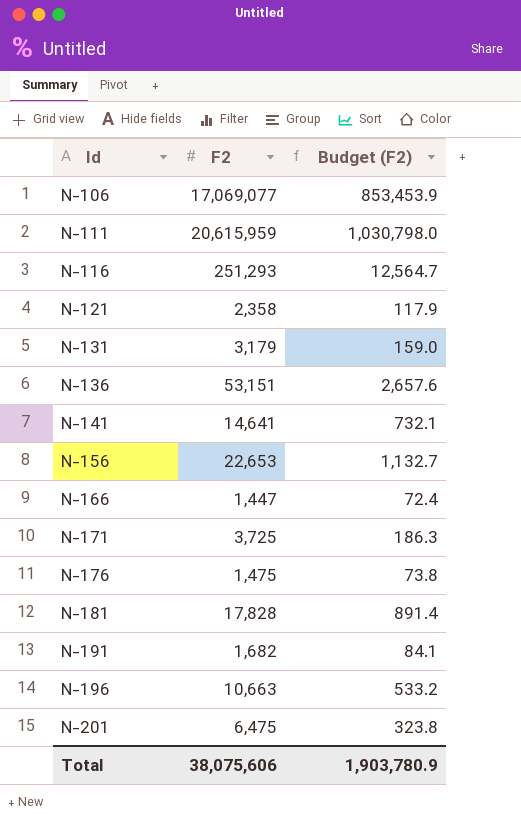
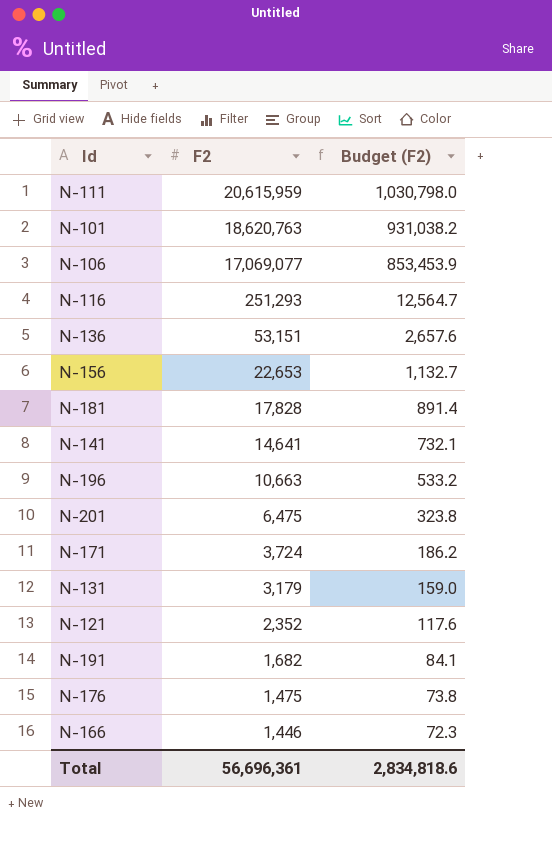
row order: Id ascending -> F2 descending
row N-101: none -> 18,620,763 | 931,038.2
N-171 | F2: 3,725 -> 3,724
N-171 | Budget (F2): 186.3 -> 186.2
N-121 | F2: 2,358 -> 2,352
N-121 | Budget (F2): 117.9 -> 117.6
N-166 | F2: 1,447 -> 1,446
N-166 | Budget (F2): 72.4 -> 72.3
Total | F2: 38,075,606 -> 56,696,361
Total | Budget (F2): 1,903,780.9 -> 2,834,818.6

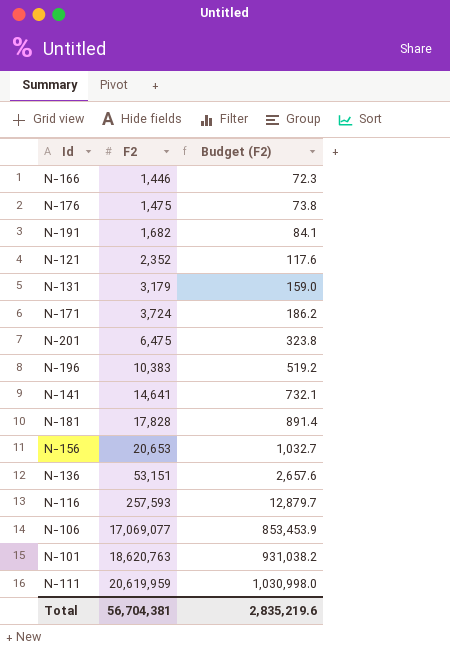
row order: F2 descending -> F2 ascending
N-196 | F2: 10,663 -> 10,383
N-196 | Budget (F2): 533.2 -> 519.2
N-156 | F2: 22,653 -> 20,653
N-156 | Budget (F2): 1,132.7 -> 1,032.7
N-116 | F2: 251,293 -> 257,593
N-116 | Budget (F2): 12,564.7 -> 12,879.7
N-111 | F2: 20,615,959 -> 20,619,959
N-111 | Budget (F2): 1,030,798.0 -> 1,030,998.0
Total | F2: 56,696,361 -> 56,704,381
Total | Budget (F2): 2,834,818.6 -> 2,835,219.6

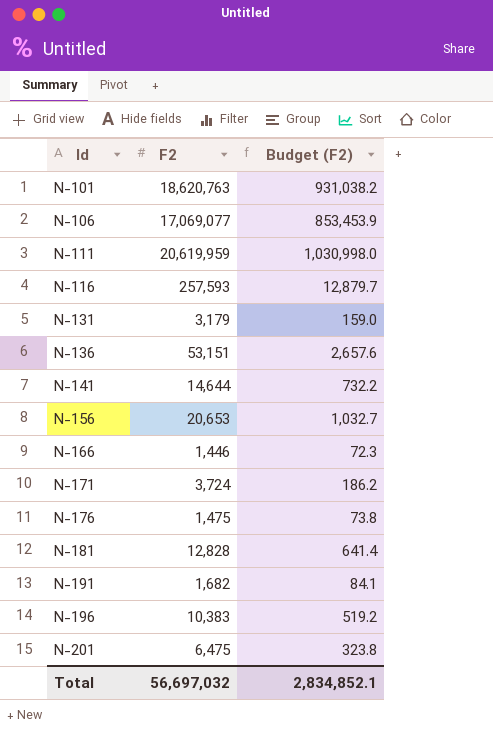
row order: F2 ascending -> Id ascending
row N-121: 2,352 | 117.6 -> none
N-141 | F2: 14,641 -> 14,644
N-141 | Budget (F2): 732.1 -> 732.2
N-181 | F2: 17,828 -> 12,828
N-181 | Budget (F2): 891.4 -> 641.4
Total | F2: 56,704,381 -> 56,697,032
Total | Budget (F2): 2,835,219.6 -> 2,834,852.1

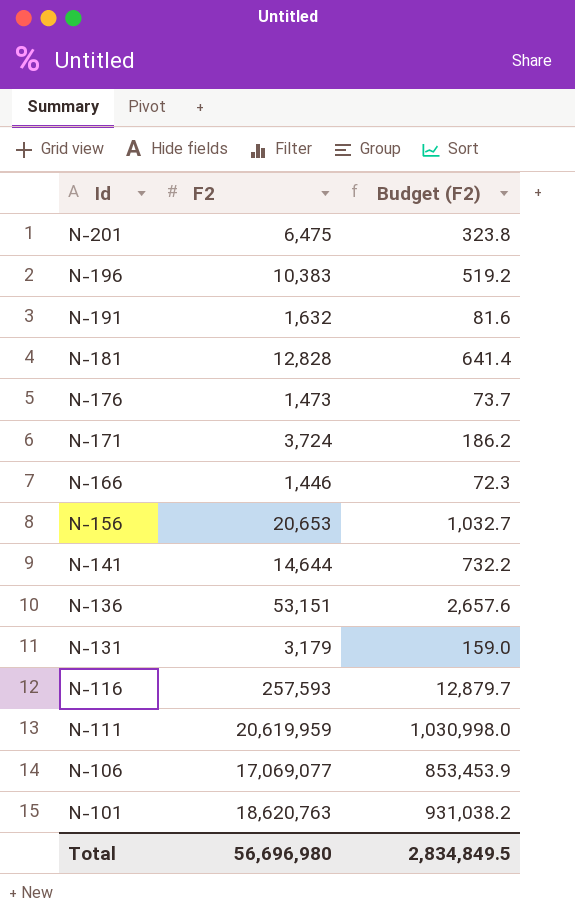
row order: Id ascending -> Id descending
N-191 | F2: 1,682 -> 1,632
N-191 | Budget (F2): 84.1 -> 81.6
N-176 | F2: 1,475 -> 1,473
N-176 | Budget (F2): 73.8 -> 73.7
Total | F2: 56,697,032 -> 56,696,980
Total | Budget (F2): 2,834,852.1 -> 2,834,849.5

